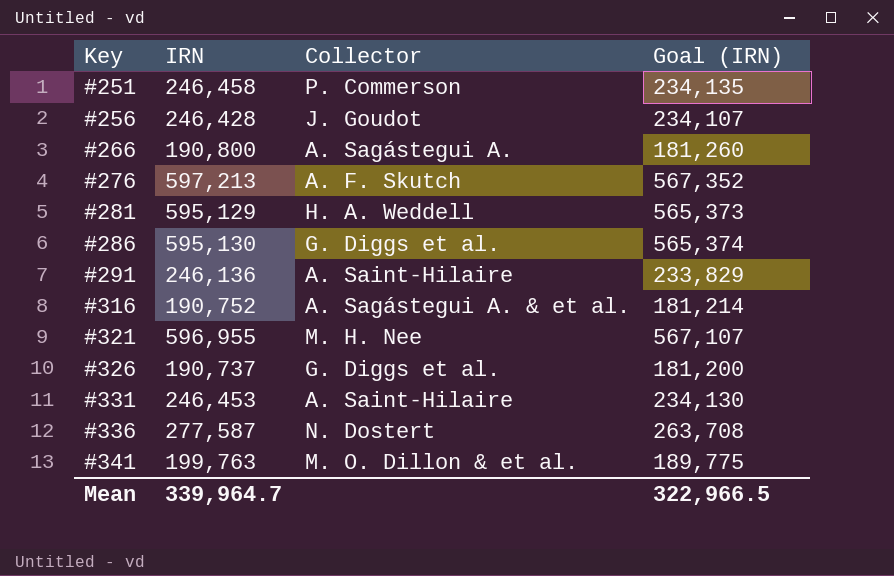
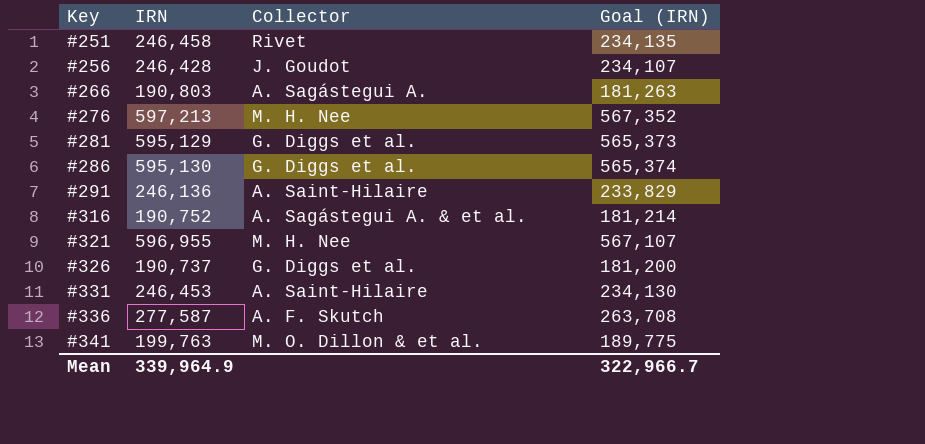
#251 | Collector: P. Commerson -> Rivet
#266 | IRN: 190,800 -> 190,803
#266 | Goal (IRN): 181,260 -> 181,263
#276 | Collector: A. F. Skutch -> M. H. Nee
#281 | Collector: H. A. Weddell -> G. Diggs et al.
#336 | Collector: N. Dostert -> A. F. Skutch
Mean | IRN: 339,964.7 -> 339,964.9
Mean | Goal (IRN): 322,966.5 -> 322,966.7

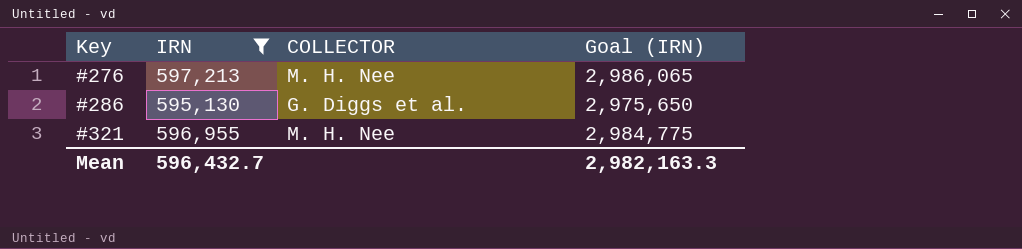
filter: none -> IRN >= 595,130
column name: Collector -> COLLECTOR
column Goal (IRN) | formula: [IRN] * 0.95 -> [IRN] * 5
Mean | IRN: 339,964.9 -> 596,432.7
Mean | Goal (IRN): 322,966.7 -> 2,982,163.3

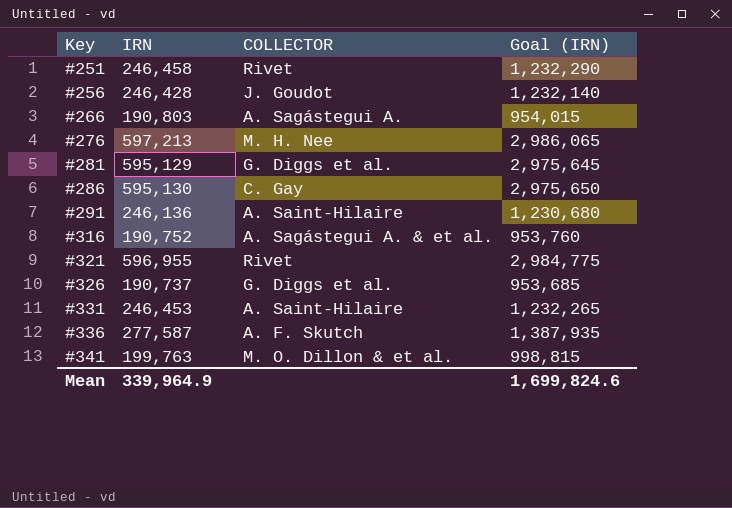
filter: IRN >= 595,130 -> none
#286 | COLLECTOR: G. Diggs et al. -> C. Gay
#321 | COLLECTOR: M. H. Nee -> Rivet
Mean | IRN: 596,432.7 -> 339,964.9
Mean | Goal (IRN): 2,982,163.3 -> 1,699,824.6

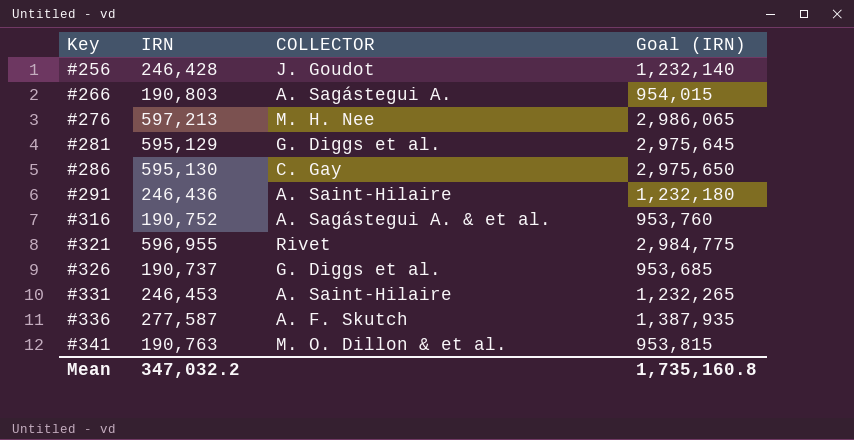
row #251: 246,458 | Rivet | 1,232,290 -> none
#291 | IRN: 246,136 -> 246,436
#291 | Goal (IRN): 1,230,680 -> 1,232,180
#341 | IRN: 199,763 -> 190,763
#341 | Goal (IRN): 998,815 -> 953,815
Mean | IRN: 339,964.9 -> 347,032.2
Mean | Goal (IRN): 1,699,824.6 -> 1,735,160.8

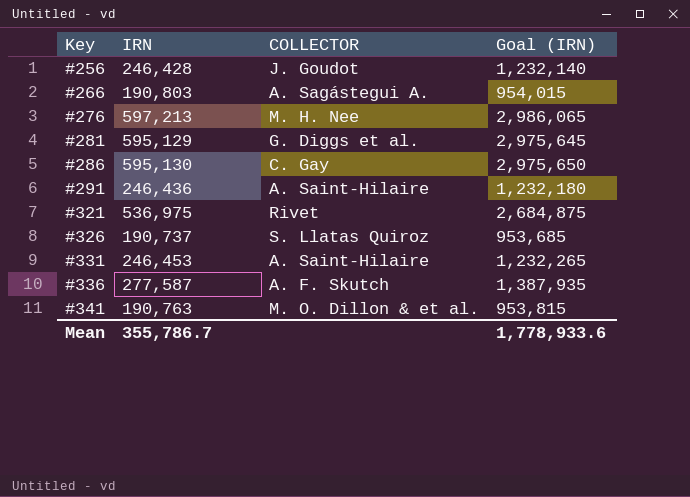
row #316: 190,752 | A. Sagástegui A. & et al. | 953,760 -> none
#321 | IRN: 596,955 -> 536,975
#321 | Goal (IRN): 2,984,775 -> 2,684,875
#326 | COLLECTOR: G. Diggs et al. -> S. Llatas Quiroz
Mean | IRN: 347,032.2 -> 355,786.7
Mean | Goal (IRN): 1,735,160.8 -> 1,778,933.6

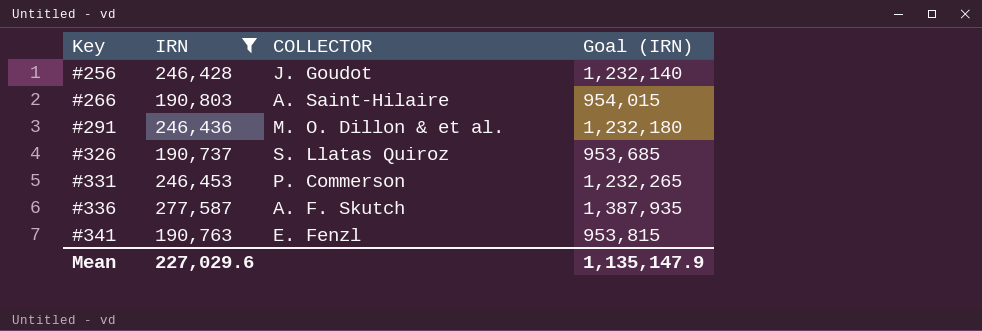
filter: none -> IRN <= 277,587
#266 | COLLECTOR: A. Sagástegui A. -> A. Saint-Hilaire
#291 | COLLECTOR: A. Saint-Hilaire -> M. O. Dillon & et al.
#331 | COLLECTOR: A. Saint-Hilaire -> P. Commerson
#341 | COLLECTOR: M. O. Dillon & et al. -> E. Fenzl
Mean | IRN: 355,786.7 -> 227,029.6
Mean | Goal (IRN): 1,778,933.6 -> 1,135,147.9

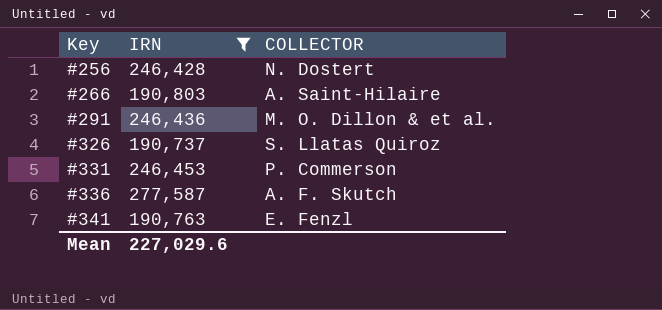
column Goal (IRN) | formula: [IRN] * 5 -> none
#256 | COLLECTOR: J. Goudot -> N. Dostert

